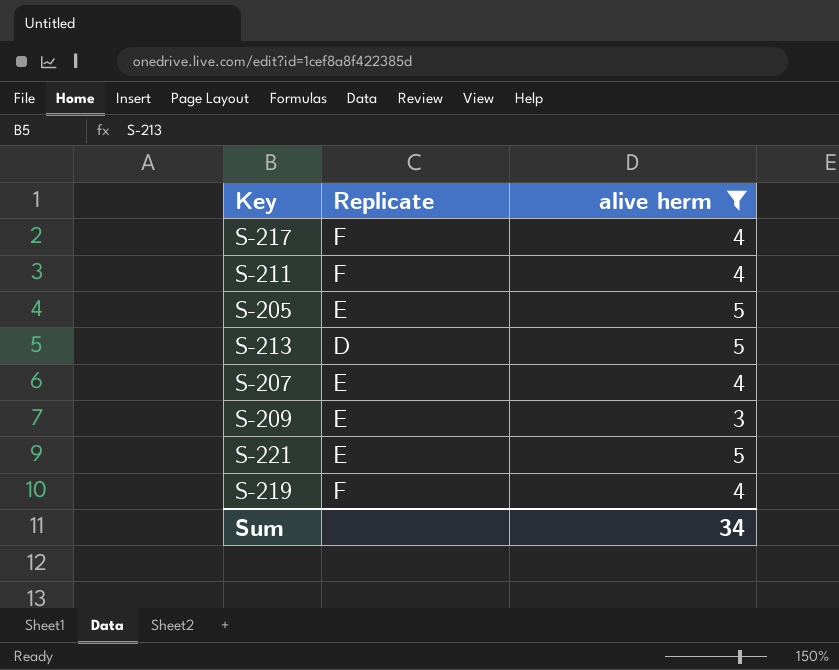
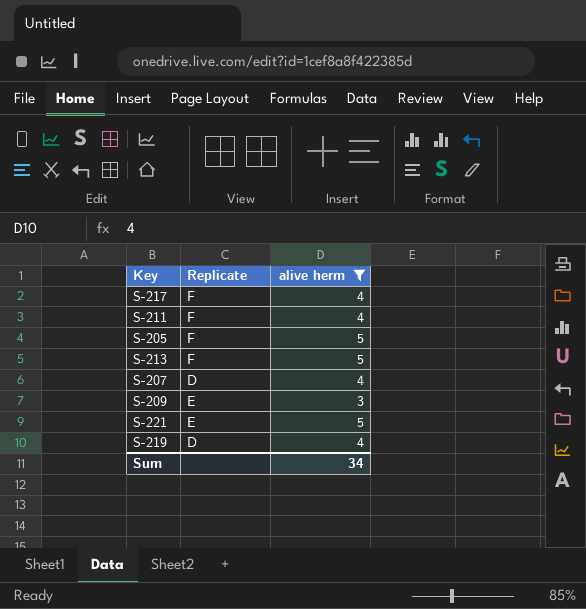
S-205 | Replicate: E -> F
S-213 | Replicate: D -> F
S-207 | Replicate: E -> D
S-219 | Replicate: F -> D

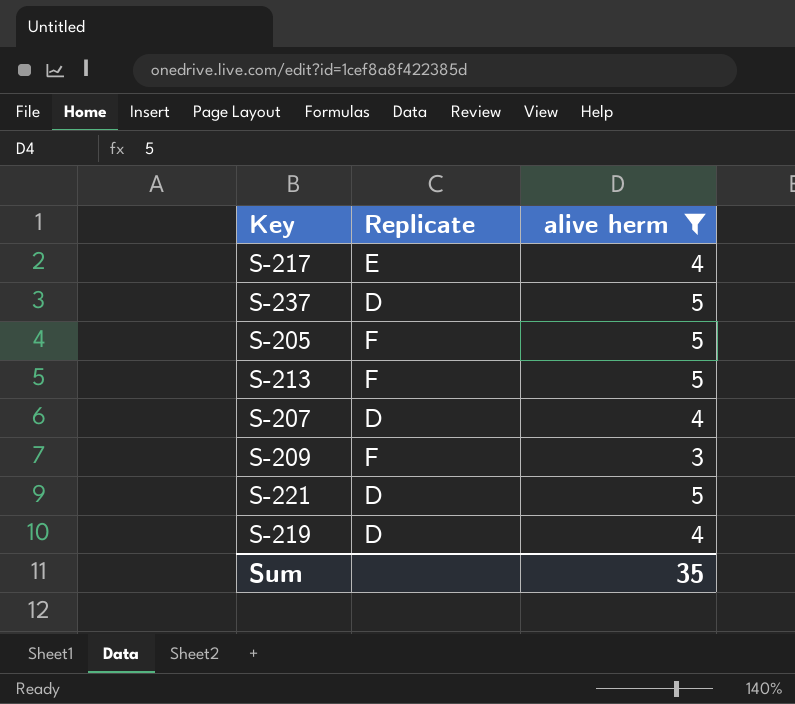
row S-211: F | 4 -> none
S-217 | Replicate: F -> E
row S-237: none -> D | 5
S-209 | Replicate: E -> F
S-221 | Replicate: E -> D
Sum | alive herm: 34 -> 35

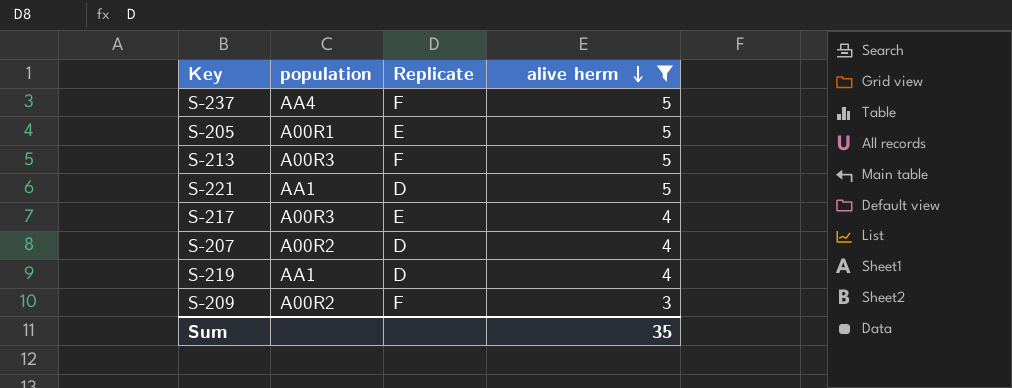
row order: none -> alive herm descending
column population | position: none -> 2
S-237 | Replicate: D -> F
S-205 | Replicate: F -> E

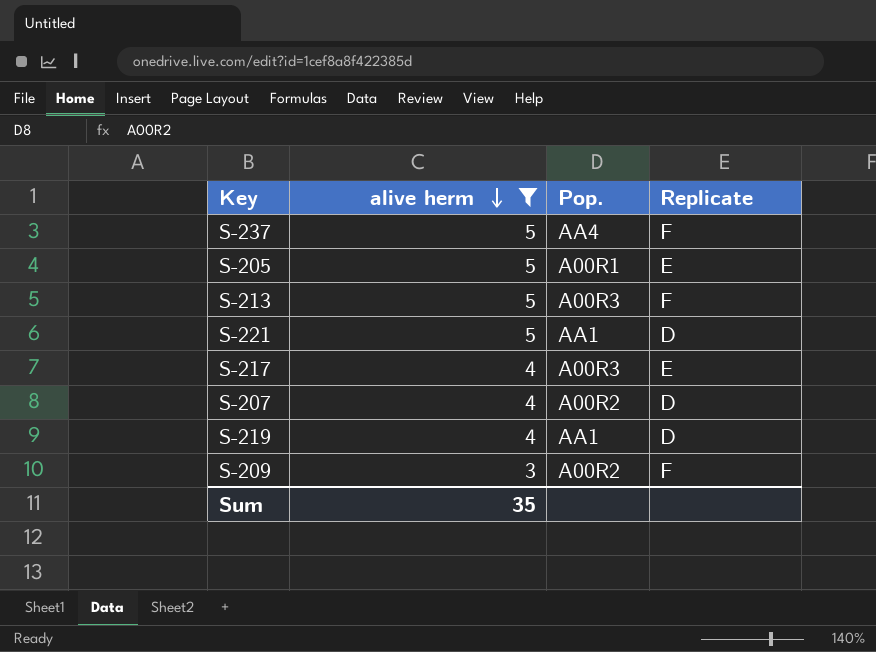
column alive herm | position: 4 -> 2
column name: population -> Pop.

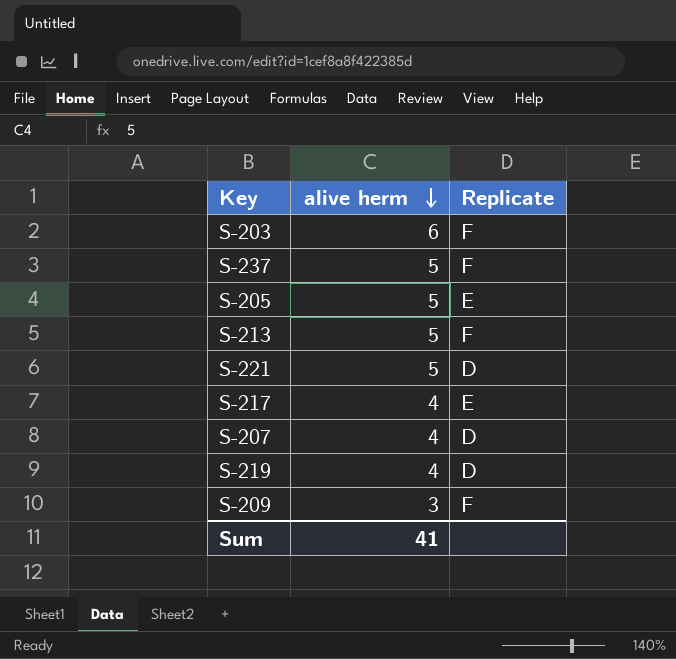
filter: alive herm != 6 -> none
column Pop. | position: 3 -> none
Sum | alive herm: 35 -> 41

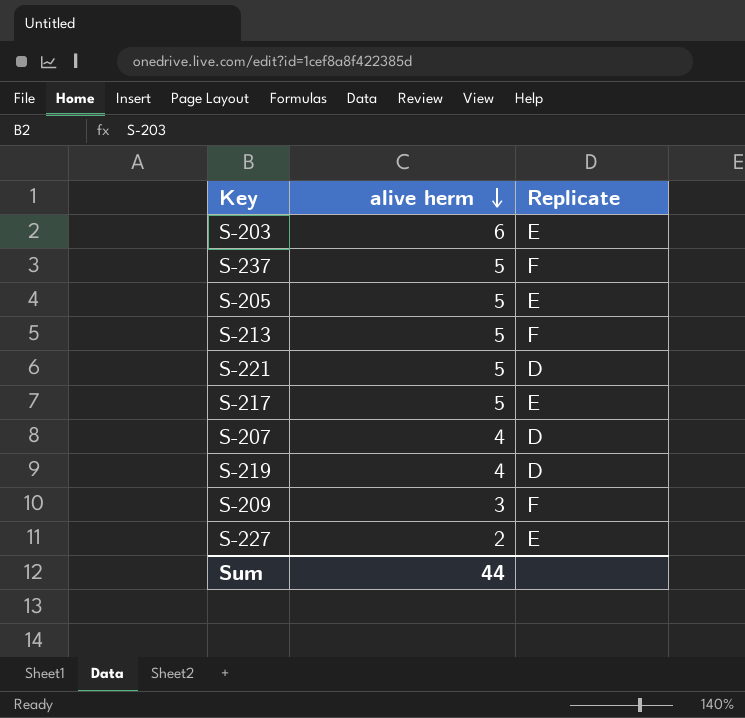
S-203 | Replicate: F -> E
S-217 | alive herm: 4 -> 5
row S-227: none -> 2 | E
Sum | alive herm: 41 -> 44

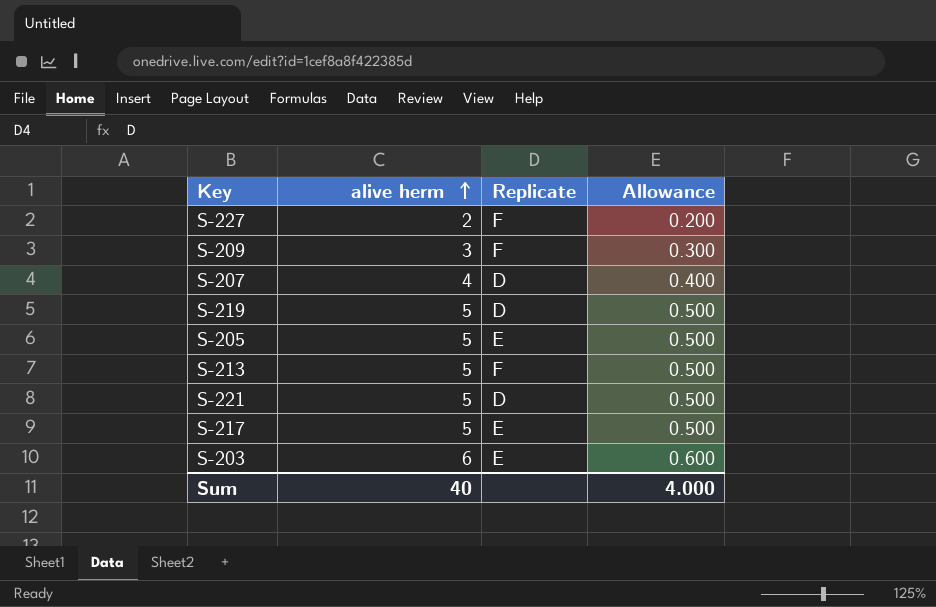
row order: alive herm descending -> alive herm ascending
column Allowance | formula: none -> [alive herm] * 0.1
row S-237: 5 | F -> none
S-227 | Replicate: E -> F
S-219 | alive herm: 4 -> 5
Sum | alive herm: 44 -> 40

